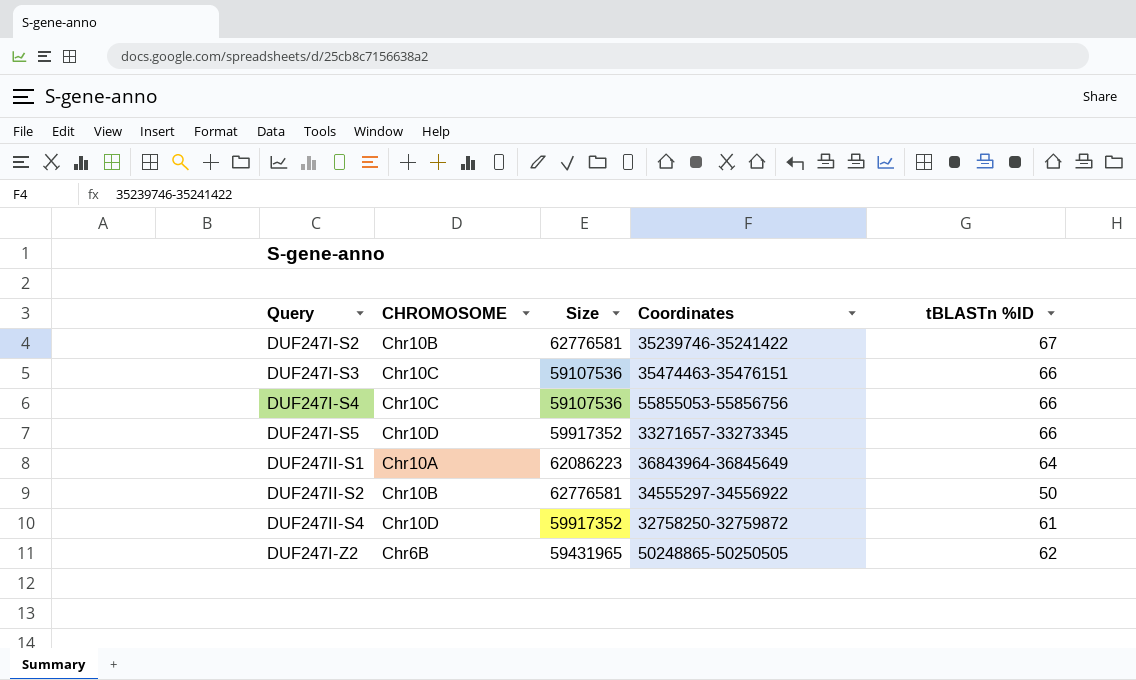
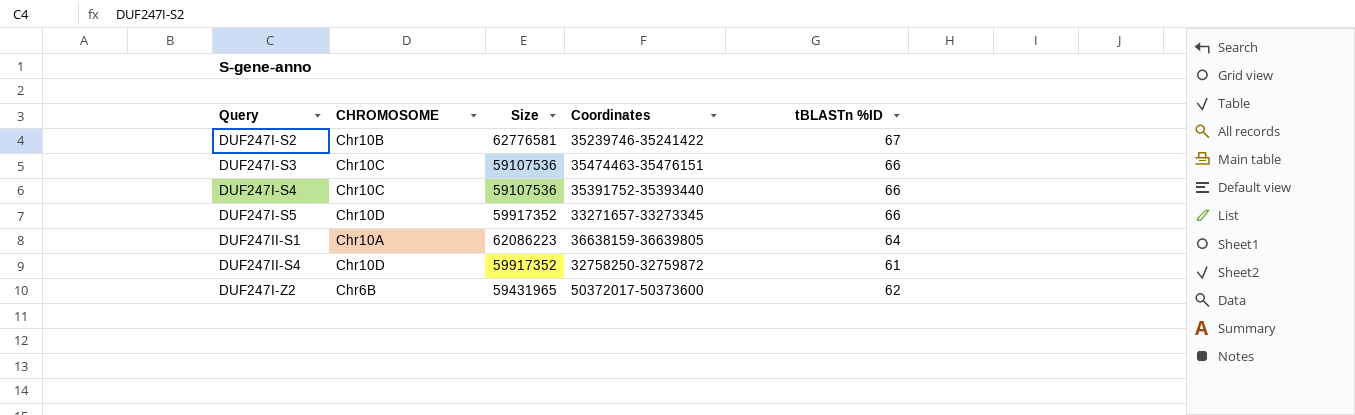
row DUF247II-S2: Chr10B | 62776581 | 34555297-34556922 | 50 -> none
DUF247I-S4 | Coordinates: 55855053-55856756 -> 35391752-35393440
DUF247II-S1 | Coordinates: 36843964-36845649 -> 36638159-36639805
DUF247I-Z2 | Coordinates: 50248865-50250505 -> 50372017-50373600

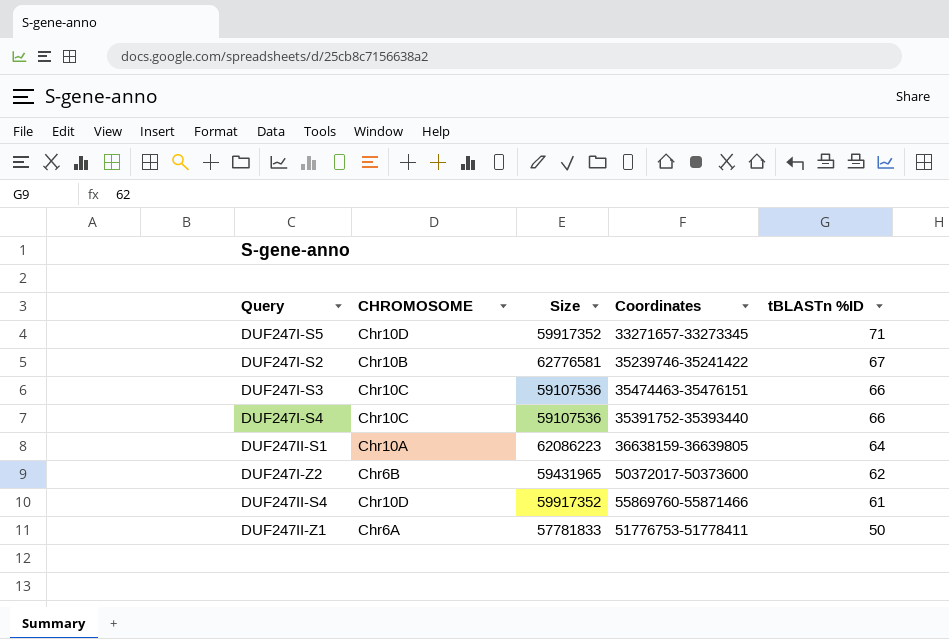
row order: none -> tBLASTn %ID descending
DUF247I-S5 | tBLASTn %ID: 66 -> 71
DUF247II-S4 | Coordinates: 32758250-32759872 -> 55869760-55871466
row DUF247II-Z1: none -> Chr6A | 57781833 | 51776753-51778411 | 50

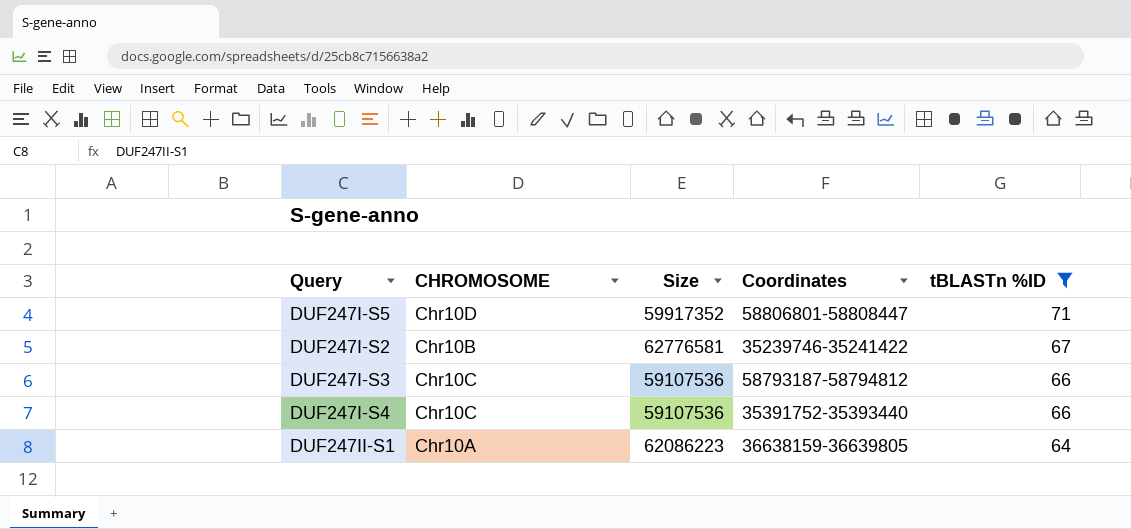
filter: none -> tBLASTn %ID >= 64
DUF247I-S5 | Coordinates: 33271657-33273345 -> 58806801-58808447
DUF247I-S3 | Coordinates: 35474463-35476151 -> 58793187-58794812

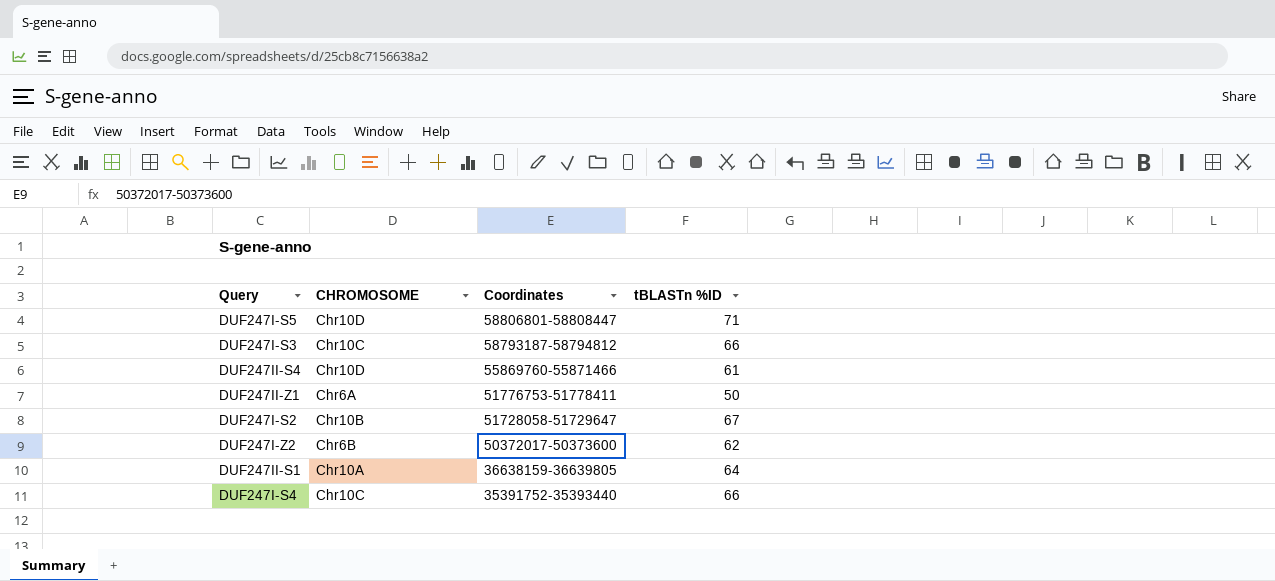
filter: tBLASTn %ID >= 64 -> none
row order: tBLASTn %ID descending -> Coordinates descending
column Size | position: 3 -> none
DUF247I-S2 | Coordinates: 35239746-35241422 -> 51728058-51729647

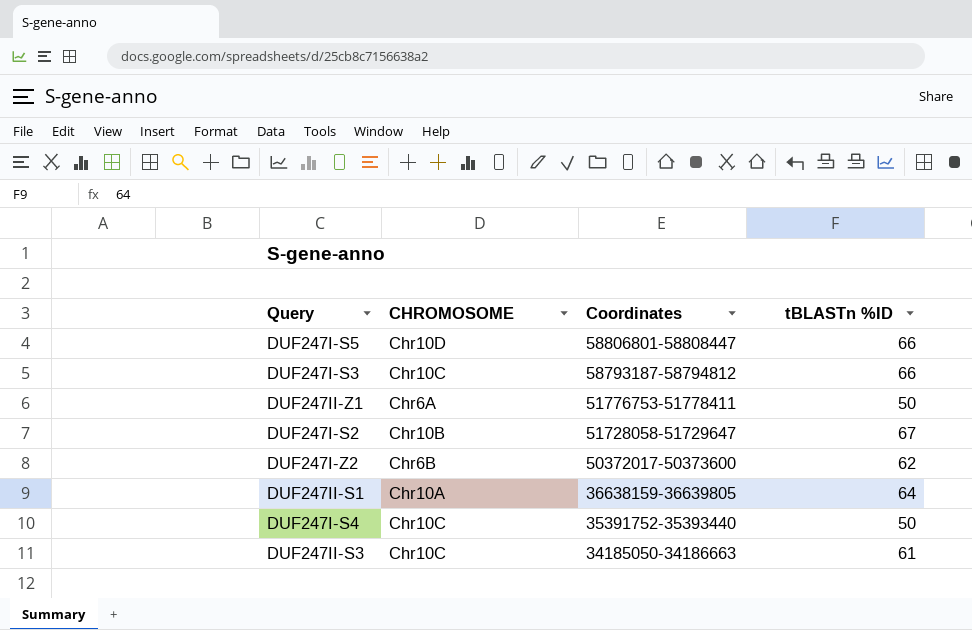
row DUF247II-S4: Chr10D | 55869760-55871466 | 61 -> none
DUF247I-S5 | tBLASTn %ID: 71 -> 66
DUF247I-S4 | tBLASTn %ID: 66 -> 50
row DUF247II-S3: none -> Chr10C | 34185050-34186663 | 61

